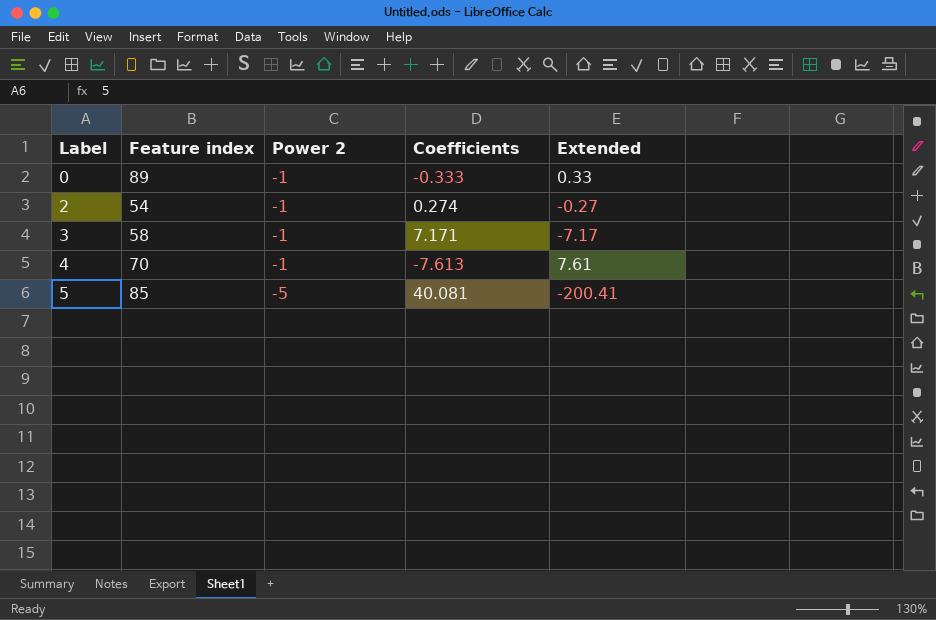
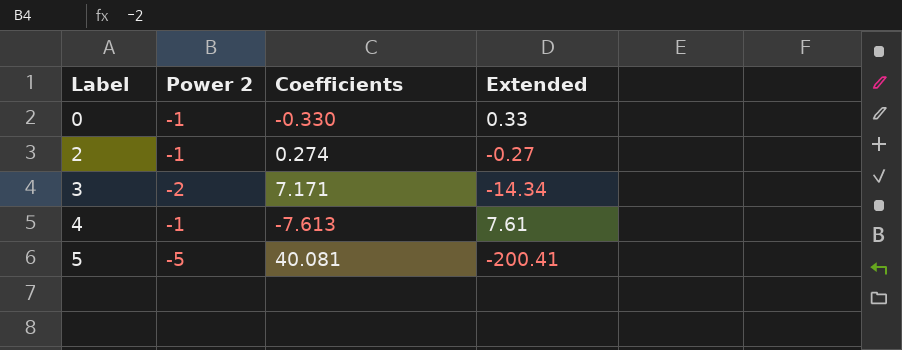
column Feature index | position: 2 -> none
0 | Coefficients: -0.333 -> -0.330
3 | Power 2: -1 -> -2
3 | Extended: -7.17 -> -14.34

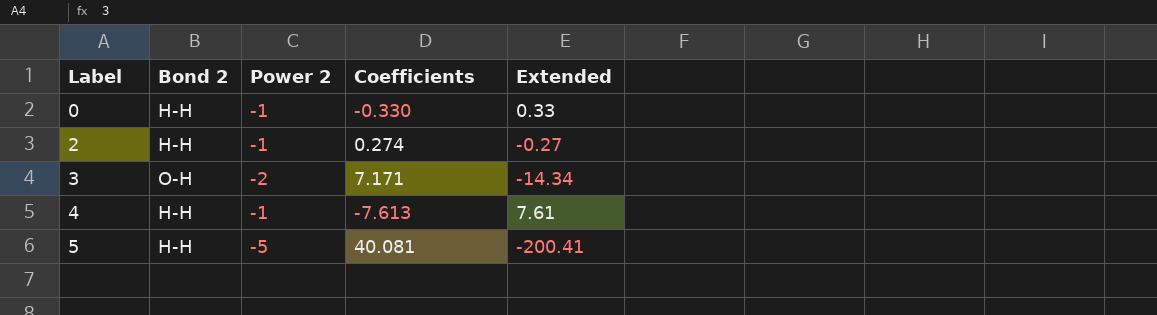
column Bond 2 | position: none -> 2

